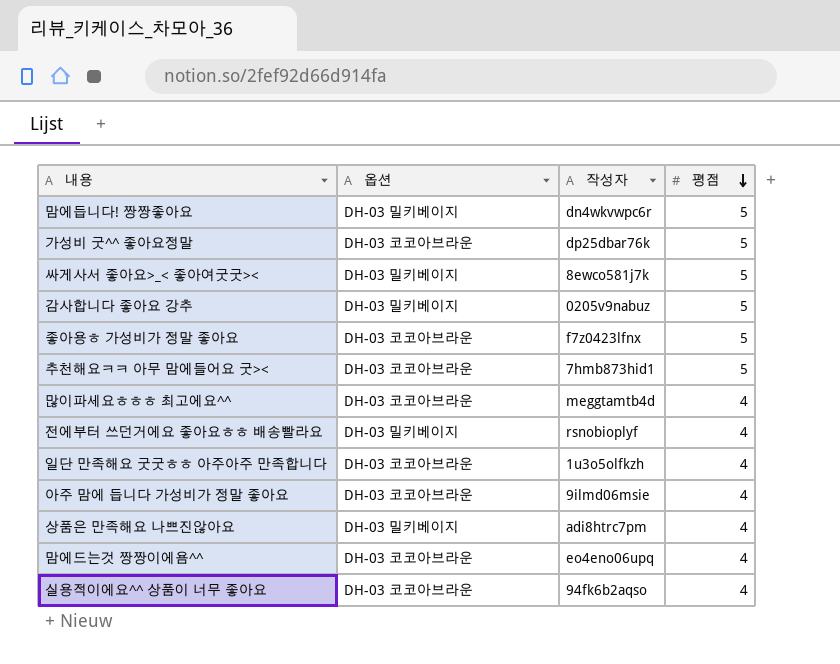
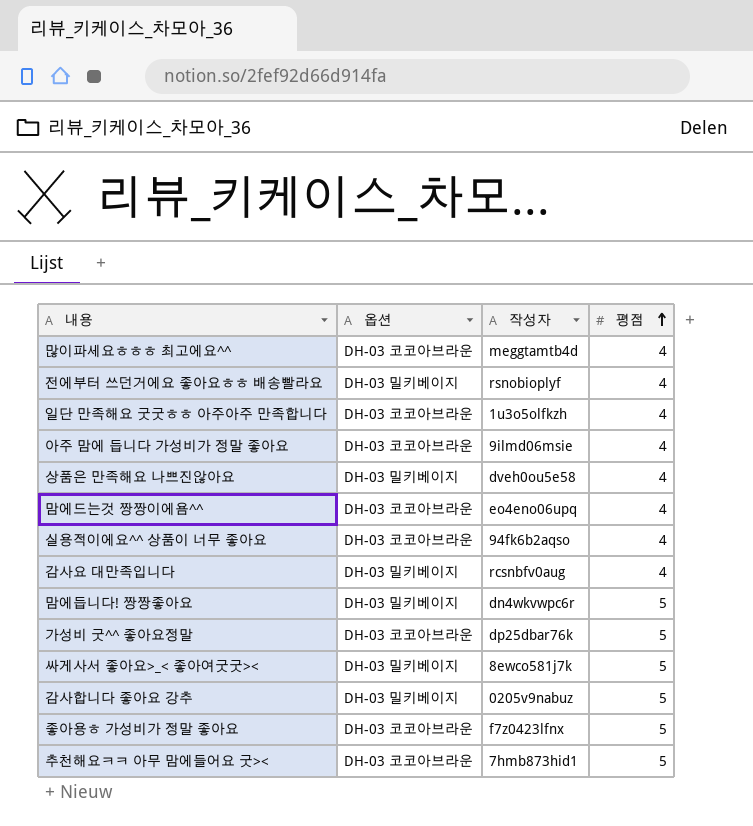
row order: 평점 descending -> 평점 ascending
상품은 만족해요 나쁘진않아요 | 작성자: adi8htrc7pm -> dveh0ou5e58
row 감사요 대만족입니다: none -> DH-03 밀키베이지 | rcsnbfv0aug | 4

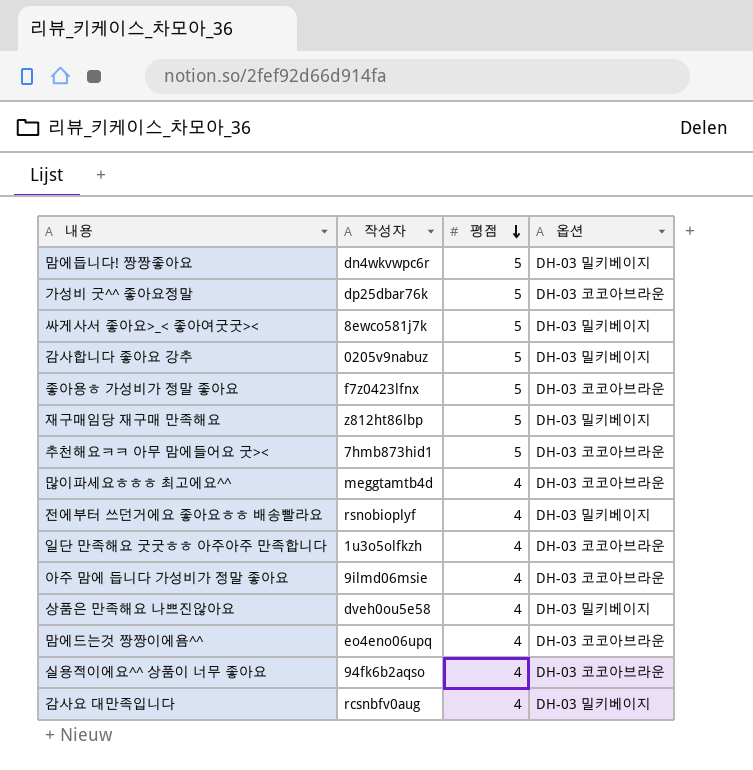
row order: 평점 ascending -> 평점 descending
column 옵션 | position: 2 -> 4
row 재구매임당 재구매 만족해요: none -> z812ht86lbp | 5 | DH-03 밀키베이지

